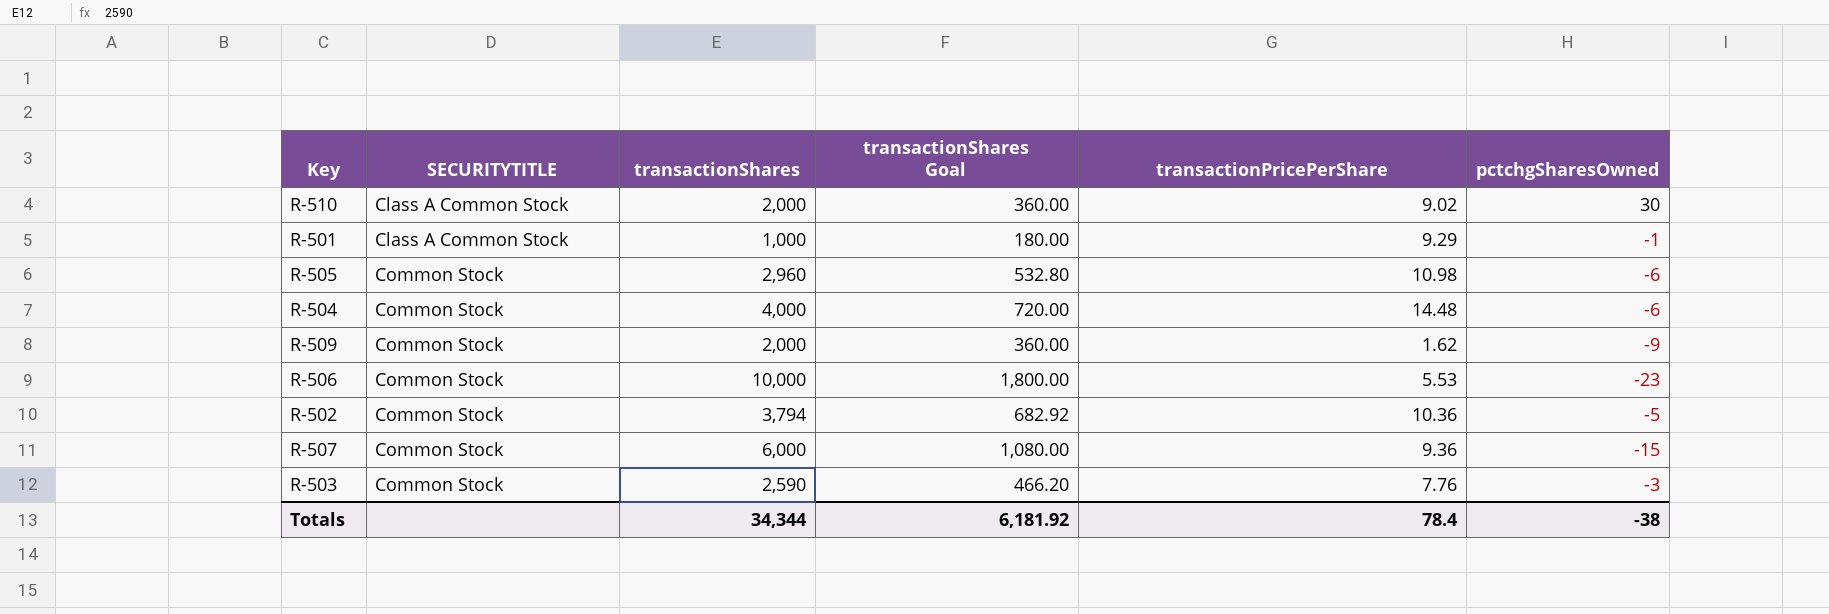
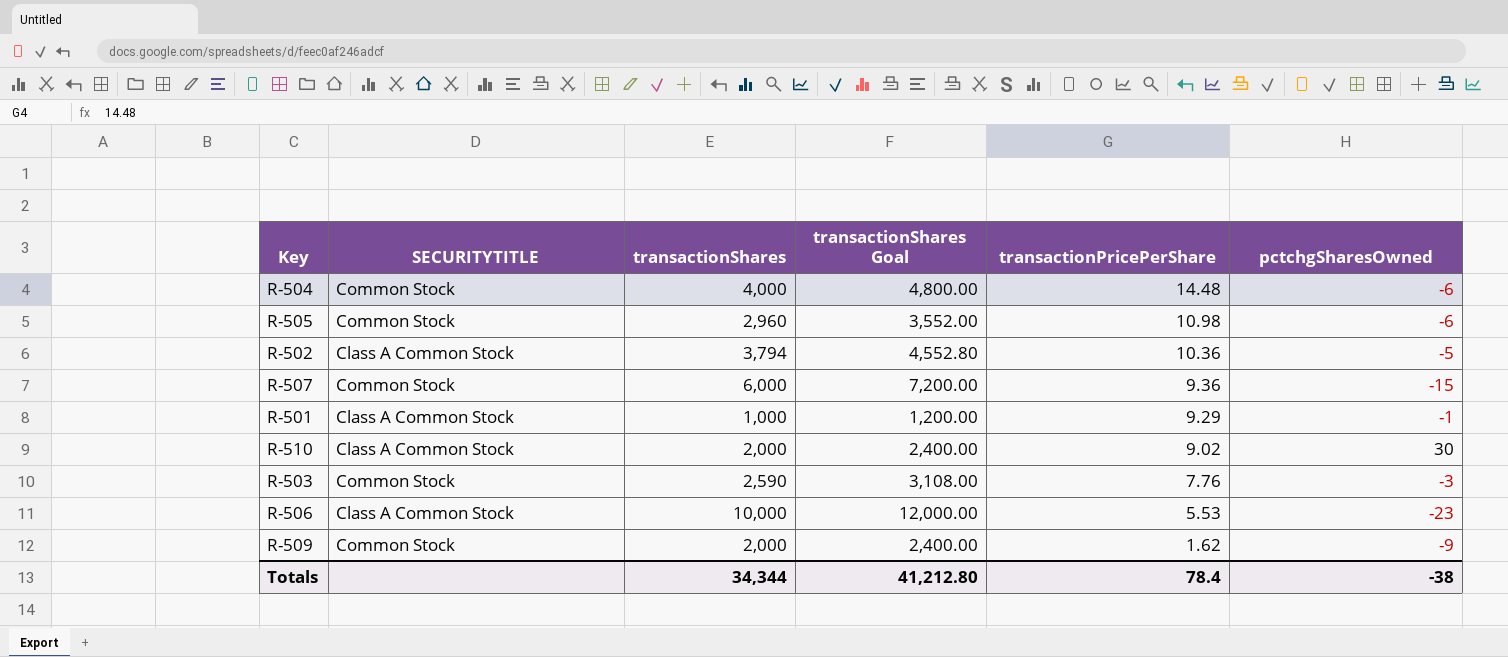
row order: SECURITYTITLE ascending -> transactionPricePerShare descending
column transactionShares Goal | formula: [transactionShares] * 0.18 -> [transactionShares] * 1.2
R-502 | SECURITYTITLE: Common Stock -> Class A Common Stock
R-506 | SECURITYTITLE: Common Stock -> Class A Common Stock
Totals | transactionShares Goal: 6,181.92 -> 41,212.80

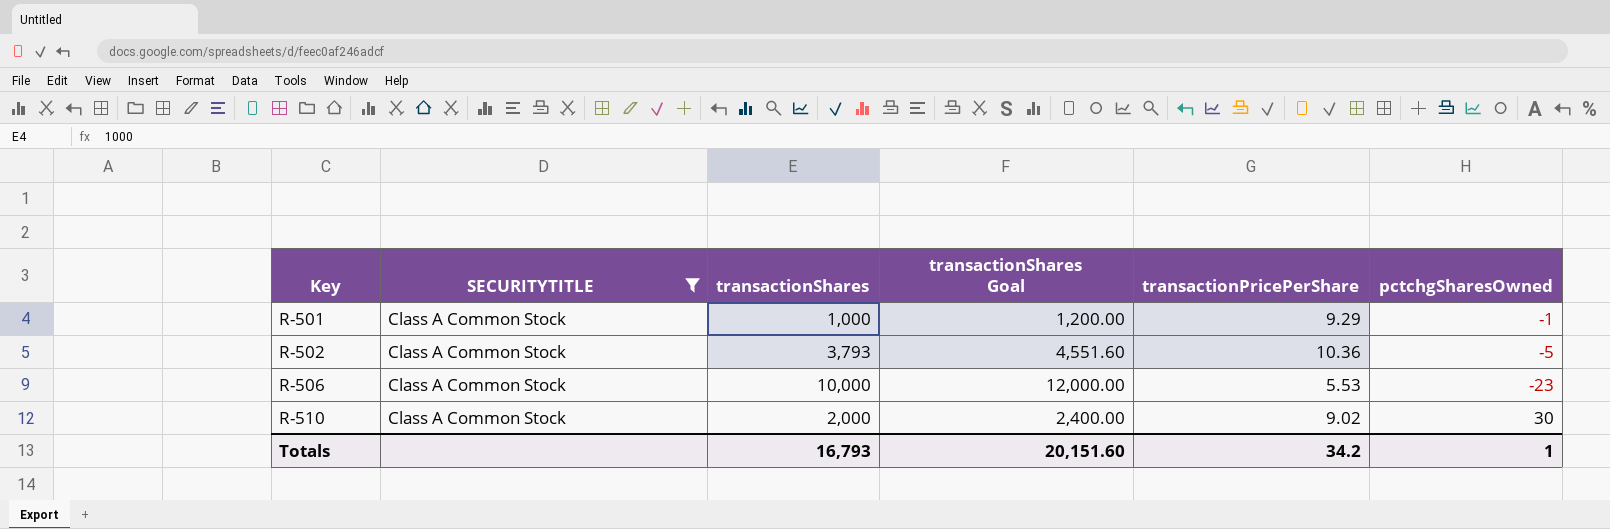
filter: none -> SECURITYTITLE = Class A Common Stock
row order: transactionPricePerShare descending -> Key ascending
R-502 | transactionShares: 3,794 -> 3,793
R-502 | transactionShares Goal: 4,552.80 -> 4,551.60
Totals | transactionShares: 34,344 -> 16,793
Totals | transactionShares Goal: 41,212.80 -> 20,151.60
Totals | transactionPricePerShare: 78.4 -> 34.2
Totals | pctchgSharesOwned: -38 -> 1

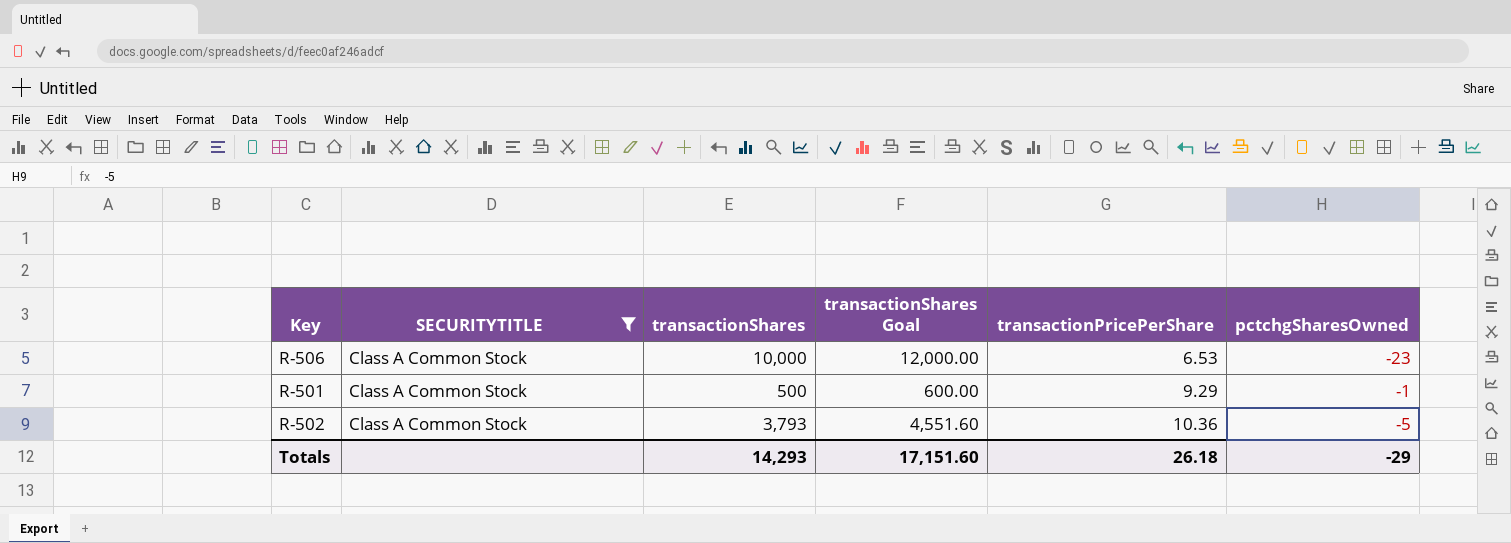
row order: Key ascending -> transactionPricePerShare ascending
row R-510: Class A Common Stock | 2,000 | 2,400.00 | 9.02 | 30 -> none
R-506 | transactionPricePerShare: 5.53 -> 6.53
R-501 | transactionShares: 1,000 -> 500
R-501 | transactionShares Goal: 1,200.00 -> 600.00
Totals | transactionShares: 16,793 -> 14,293
Totals | transactionShares Goal: 20,151.60 -> 17,151.60
Totals | transactionPricePerShare: 34.2 -> 26.18
Totals | pctchgSharesOwned: 1 -> -29

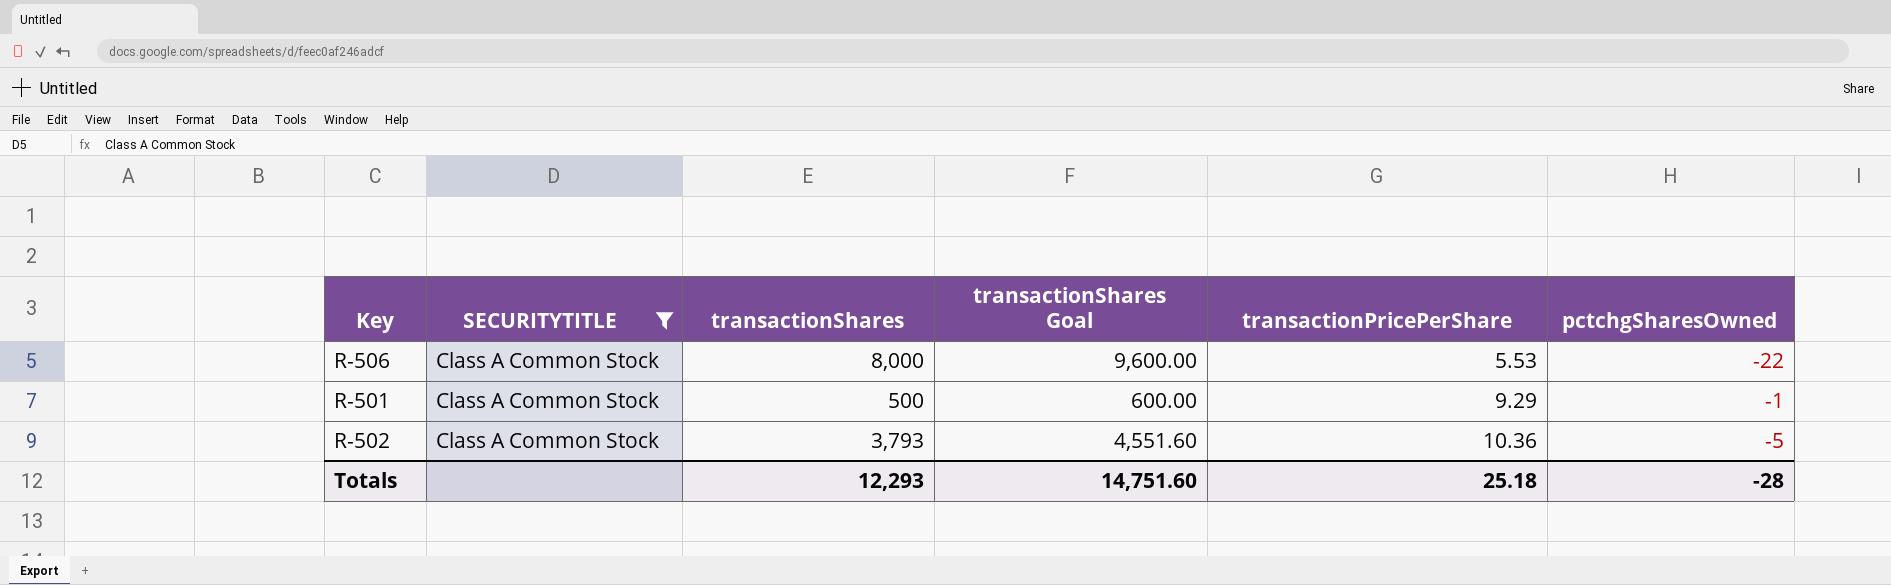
R-506 | transactionShares: 10,000 -> 8,000
R-506 | transactionShares Goal: 12,000.00 -> 9,600.00
R-506 | transactionPricePerShare: 6.53 -> 5.53
R-506 | pctchgSharesOwned: -23 -> -22
Totals | transactionShares: 14,293 -> 12,293
Totals | transactionShares Goal: 17,151.60 -> 14,751.60
Totals | transactionPricePerShare: 26.18 -> 25.18
Totals | pctchgSharesOwned: -29 -> -28

